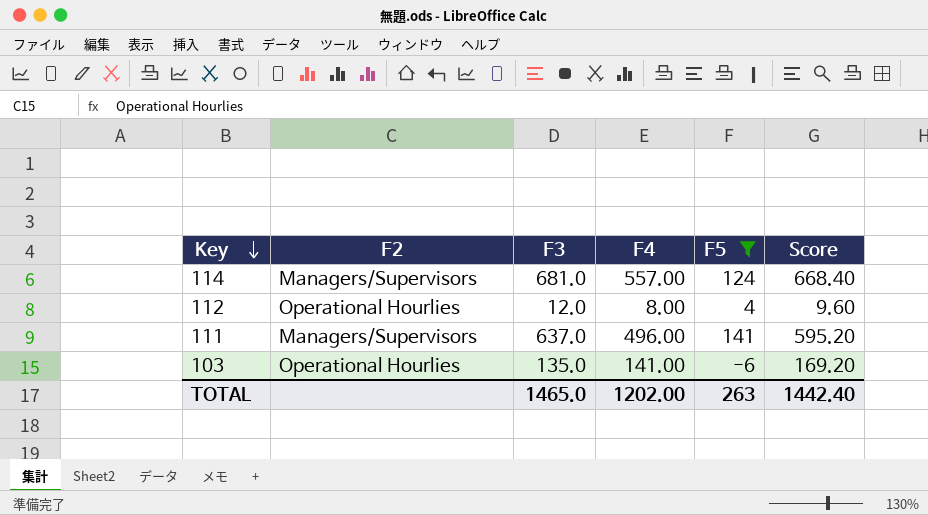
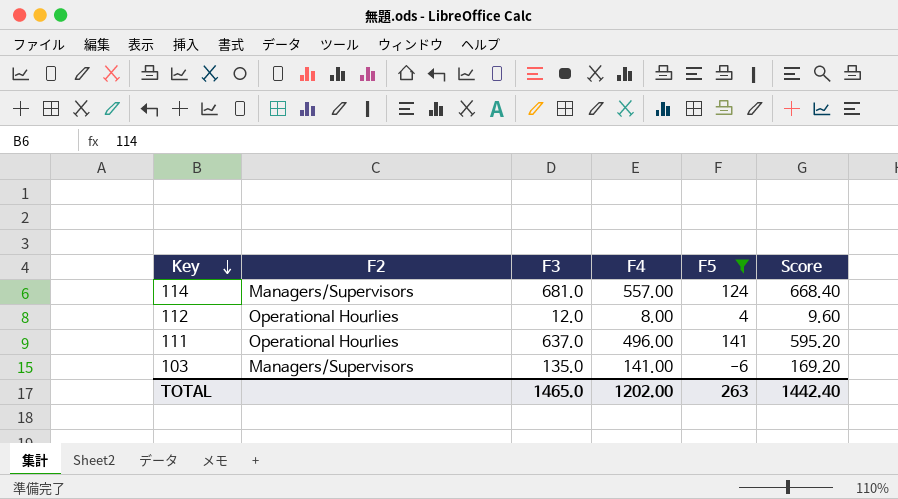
111 | F2: Managers/Supervisors -> Operational Hourlies
103 | F2: Operational Hourlies -> Managers/Supervisors

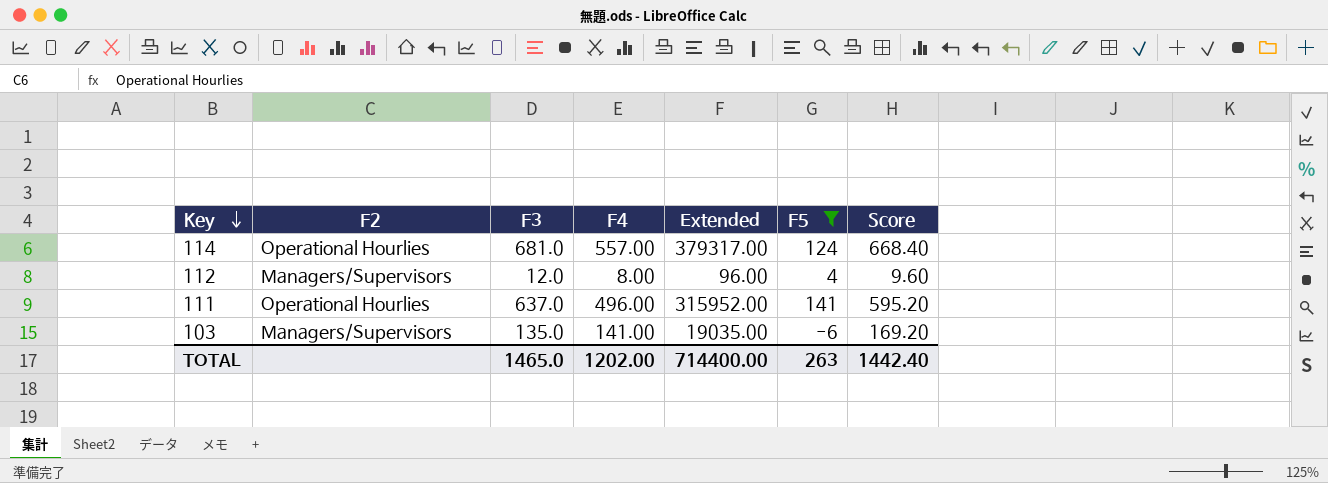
column Extended | formula: none -> [F3] * [F4]
114 | F2: Managers/Supervisors -> Operational Hourlies
112 | F2: Operational Hourlies -> Managers/Supervisors

